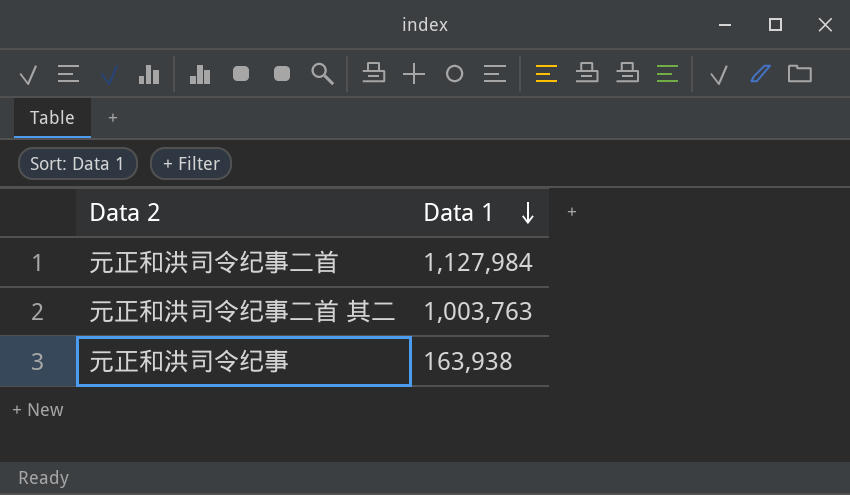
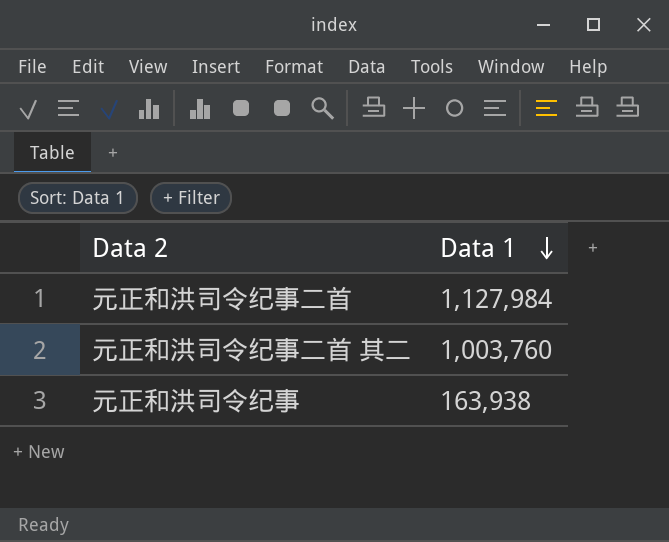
元正和洪司令纪事二首 其二 | Data 1: 1,003,763 -> 1,003,760

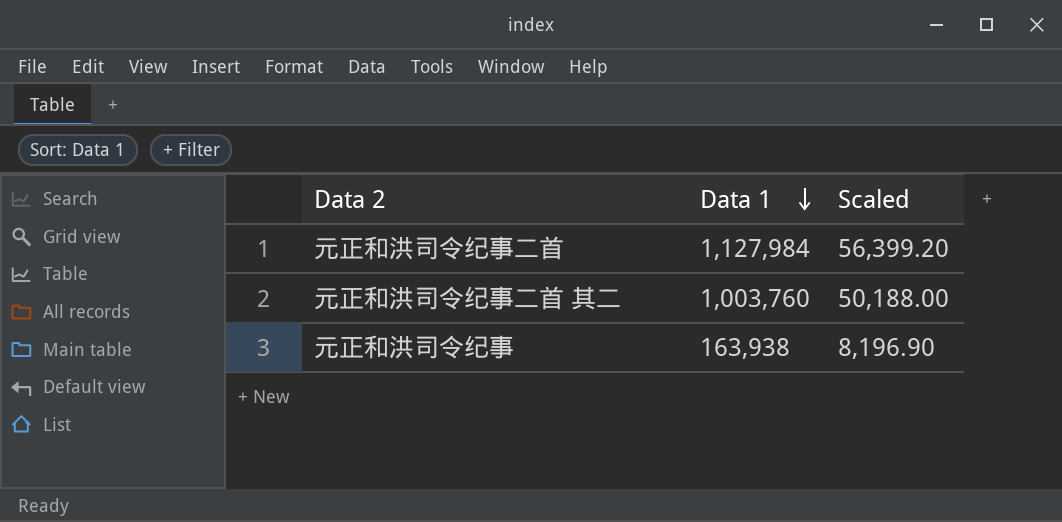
column Scaled | formula: none -> [Data 1] * 0.05

